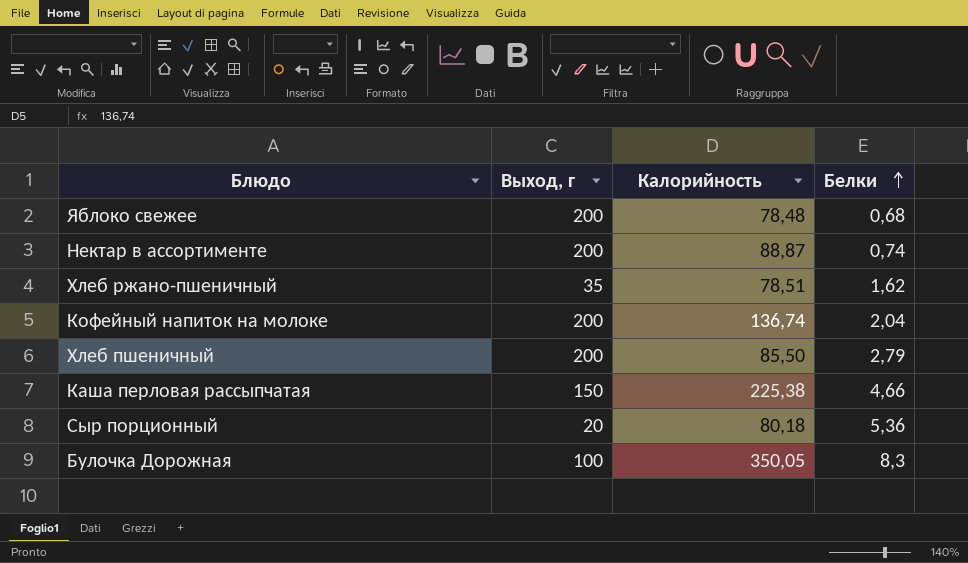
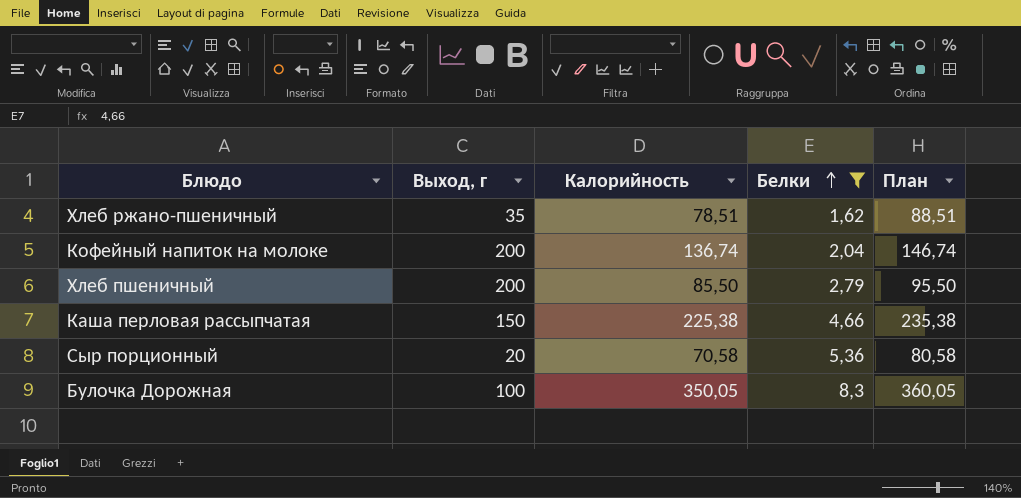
filter: none -> Белки >= 1,62
column План | formula: none -> [Калорийность] + 10
Сыр порционный | Калорийность: 80,18 -> 70,58

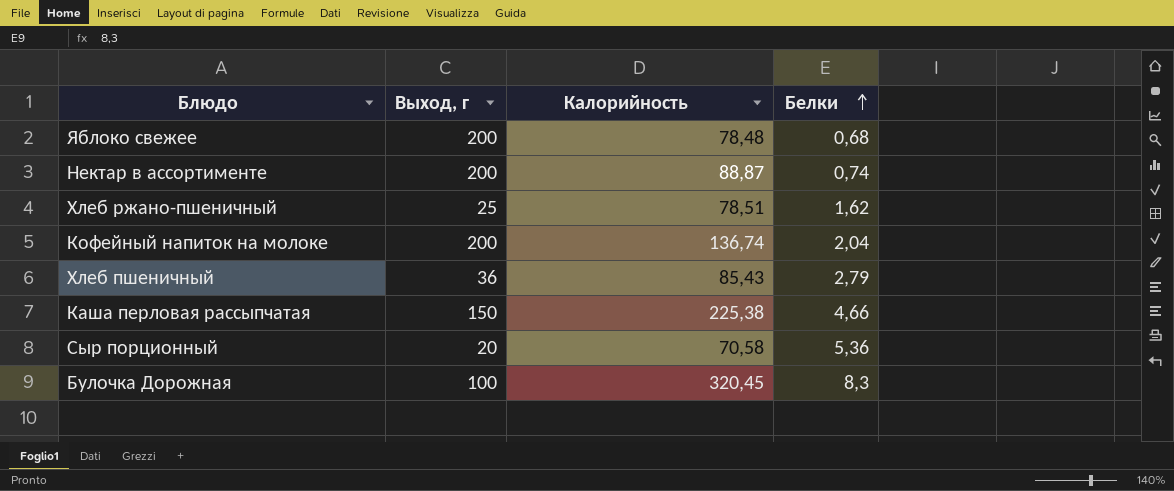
filter: Белки >= 1,62 -> none
column План | formula: [Калорийность] + 10 -> none
Хлеб ржано-пшеничный | Выход, г: 35 -> 25
Хлеб пшеничный | Выход, г: 200 -> 36
Хлеб пшеничный | Калорийность: 85,50 -> 85,43
Булочка Дорожная | Калорийность: 350,05 -> 320,45

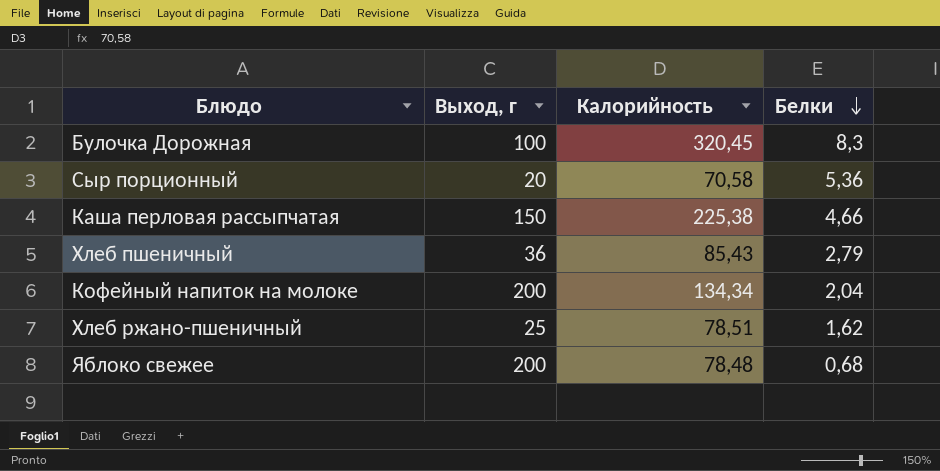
row order: Белки ascending -> Белки descending
row Нектар в ассортименте: 200 | 88,87 | 0,74 -> none
Кофейный напиток на молоке | Калорийность: 136,74 -> 134,34

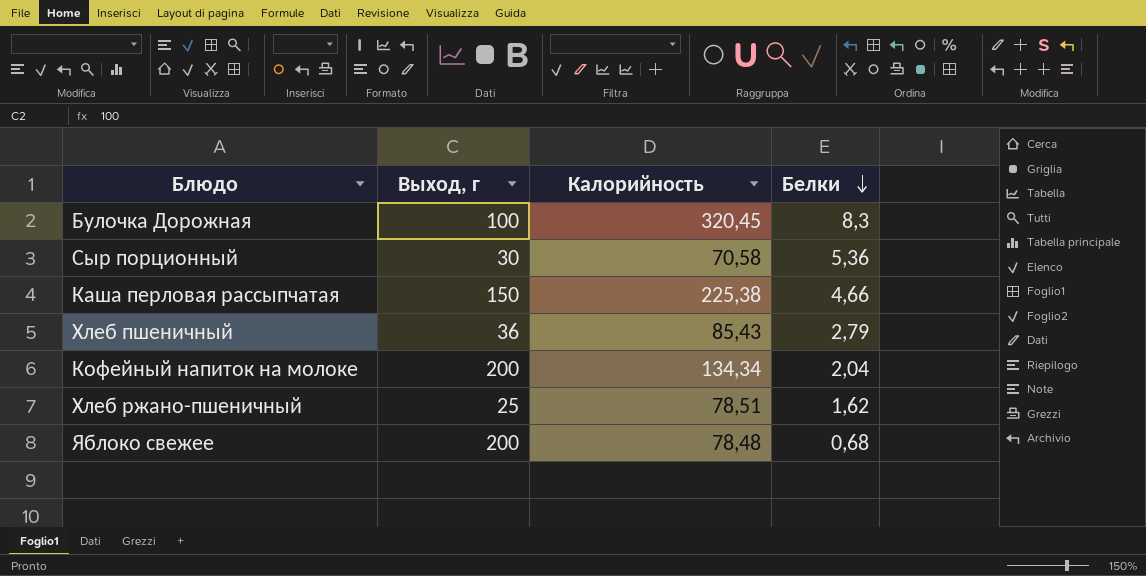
Сыр порционный | Выход, г: 20 -> 30

